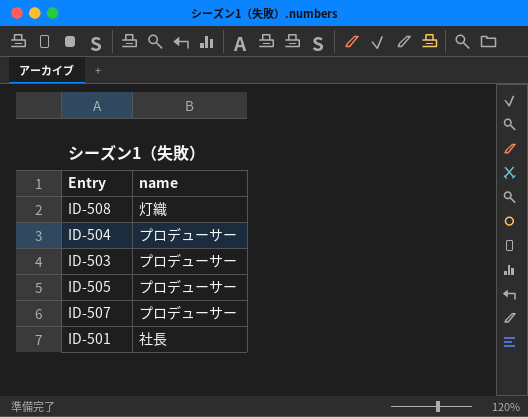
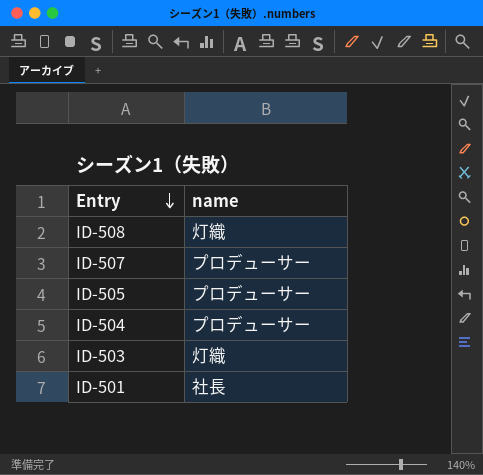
row order: none -> Entry descending
ID-503 | name: プロデューサー -> 灯織

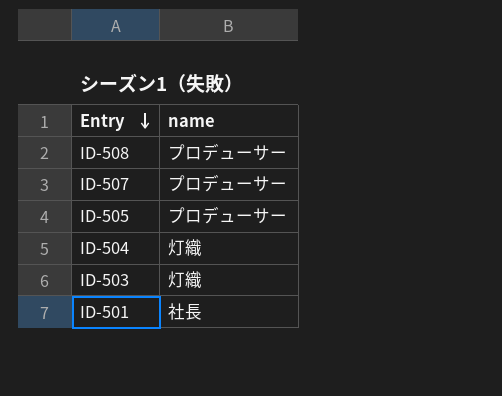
ID-508 | name: 灯織 -> プロデューサー
ID-504 | name: プロデューサー -> 灯織

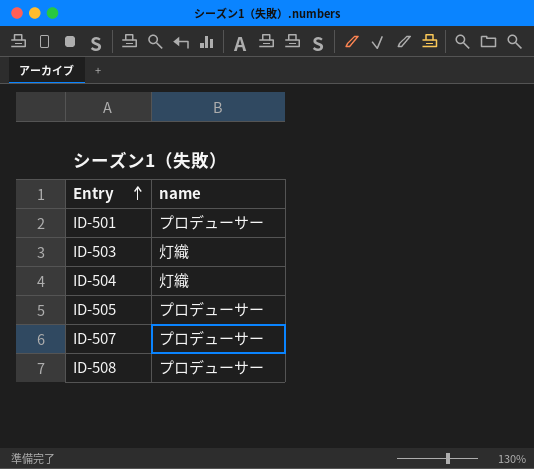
row order: Entry descending -> Entry ascending
ID-501 | name: 社長 -> プロデューサー

